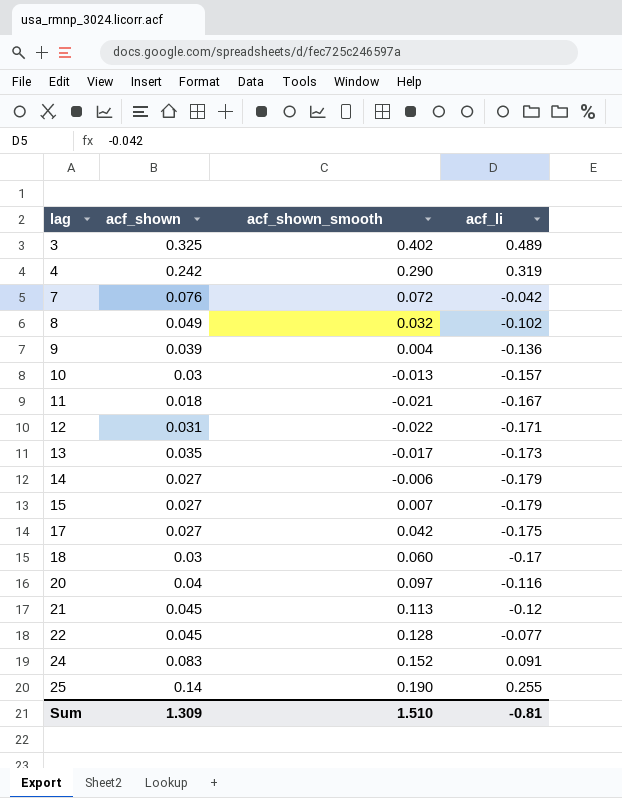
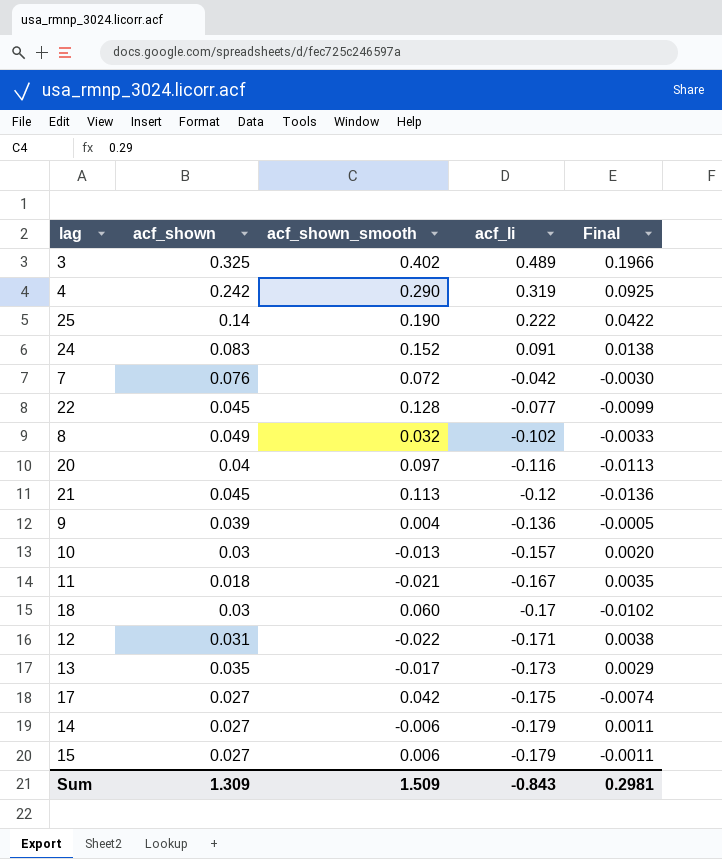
row order: lag ascending -> acf_li descending
column Final | formula: none -> [acf_shown_smooth] * [acf_li]
25 | acf_li: 0.255 -> 0.222
15 | acf_shown_smooth: 0.007 -> 0.006
Sum | acf_shown_smooth: 1.510 -> 1.509
Sum | acf_li: -0.81 -> -0.843

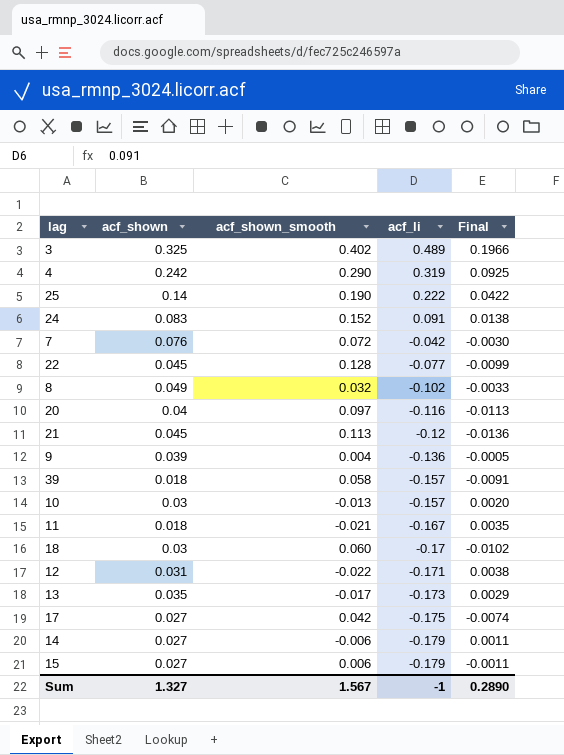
row 39: none -> 0.018 | 0.058 | -0.157 | -0.0091
Sum | acf_shown: 1.309 -> 1.327
Sum | acf_shown_smooth: 1.509 -> 1.567
Sum | acf_li: -0.843 -> -1
Sum | Final: 0.2981 -> 0.2890

